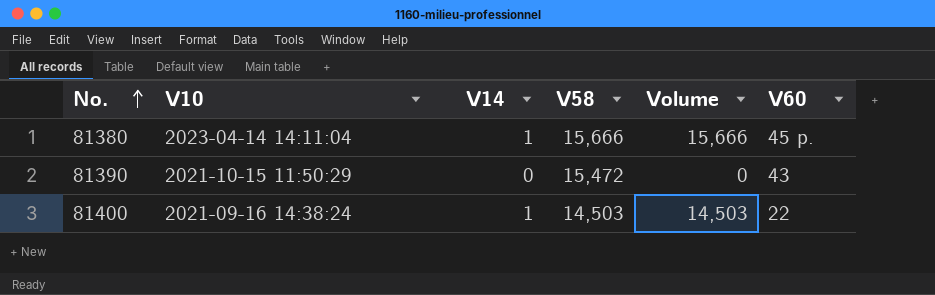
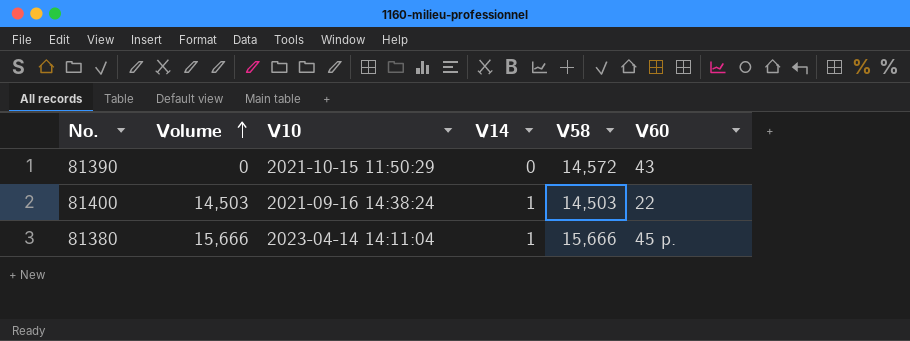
row order: No. ascending -> Volume ascending
column Volume | position: 5 -> 2
81390 | V58: 15,472 -> 14,572

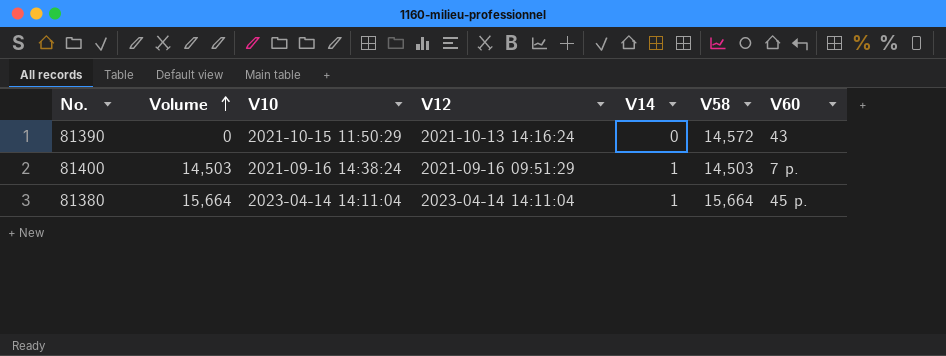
column V12 | position: none -> 4
81400 | V60: 22 -> 7 p.
81380 | Volume: 15,666 -> 15,664
81380 | V58: 15,666 -> 15,664

